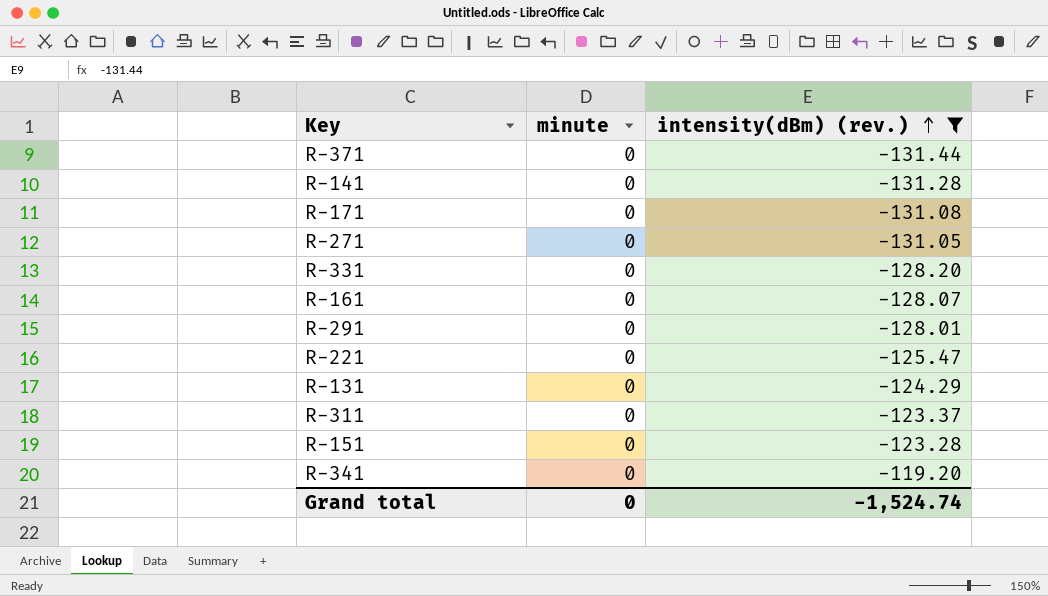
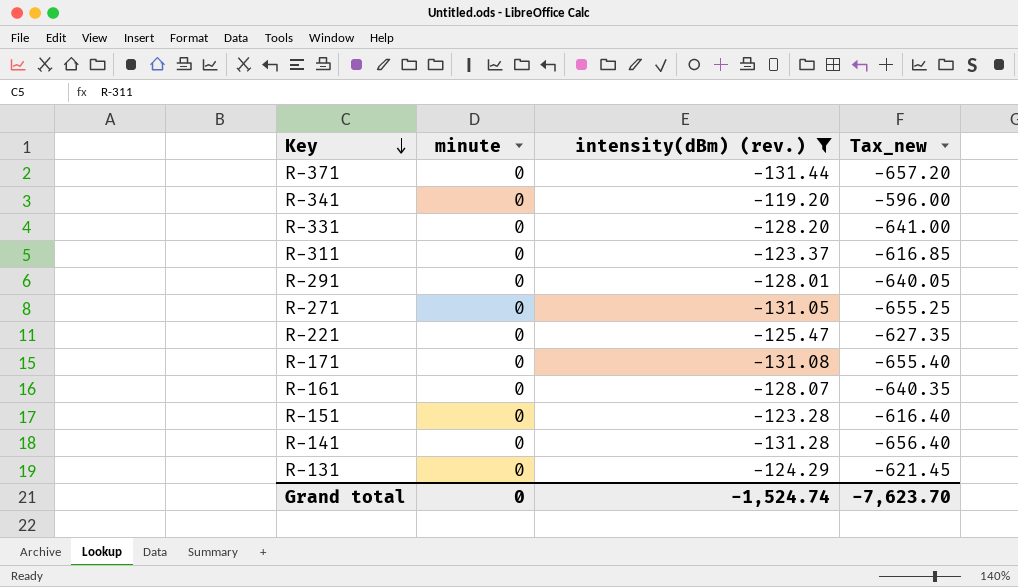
row order: intensity(dBm) (rev.) ascending -> Key descending
column Tax_new | formula: none -> [intensity(dBm) (rev.)] * 5

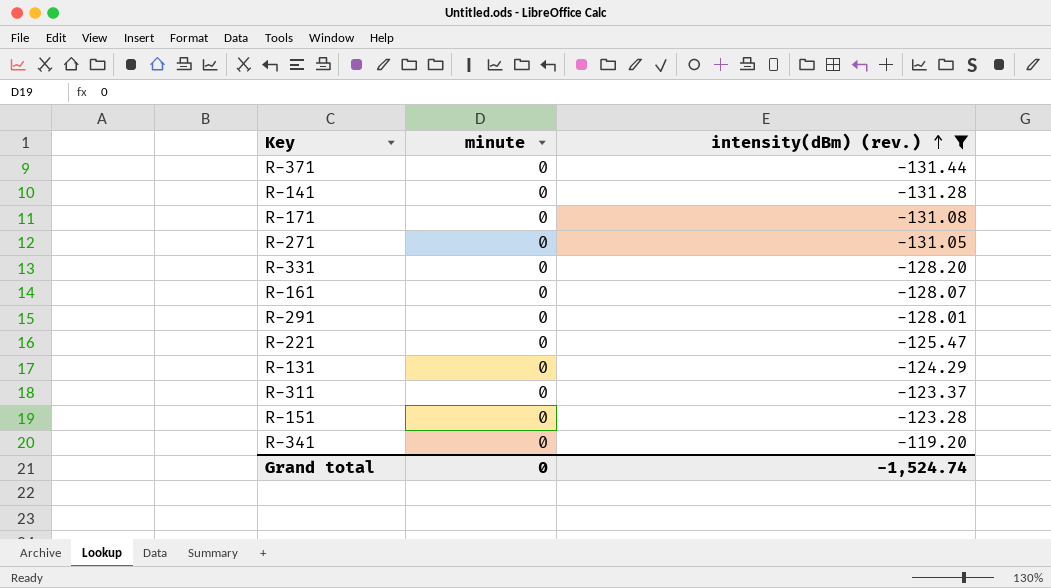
row order: Key descending -> intensity(dBm) (rev.) ascending
column Tax_new | formula: [intensity(dBm) (rev.)] * 5 -> none

